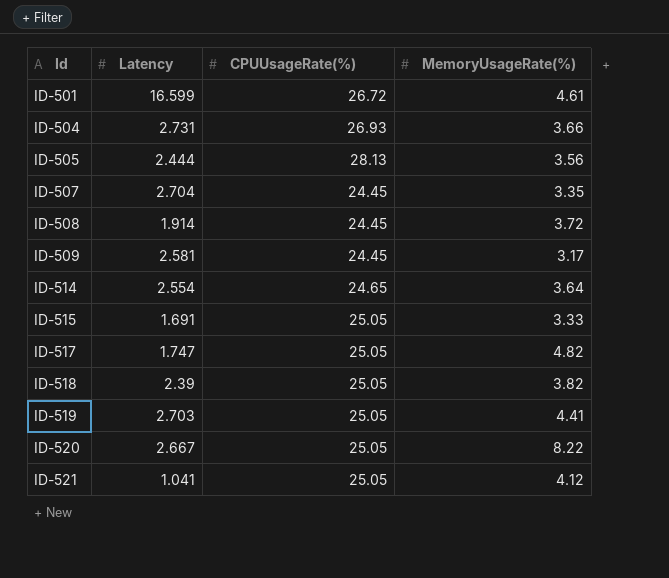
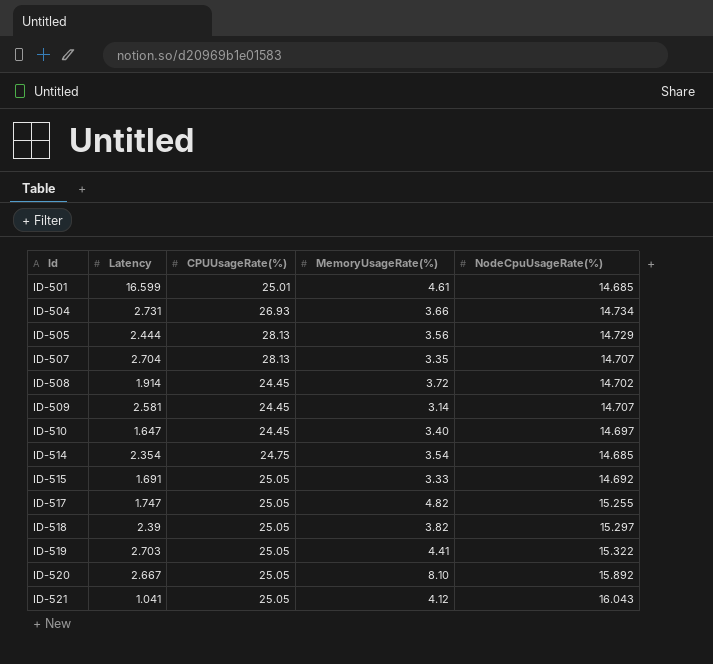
column NodeCpuUsageRate(%) | position: none -> 5
ID-501 | CPUUsageRate(%): 26.72 -> 25.01
ID-507 | CPUUsageRate(%): 24.45 -> 28.13
ID-509 | MemoryUsageRate(%): 3.17 -> 3.14
row ID-510: none -> 1.647 | 24.45 | 3.40 | 14.697
ID-514 | Latency: 2.554 -> 2.354
ID-514 | CPUUsageRate(%): 24.65 -> 24.75
ID-514 | MemoryUsageRate(%): 3.64 -> 3.54
ID-520 | MemoryUsageRate(%): 8.22 -> 8.10

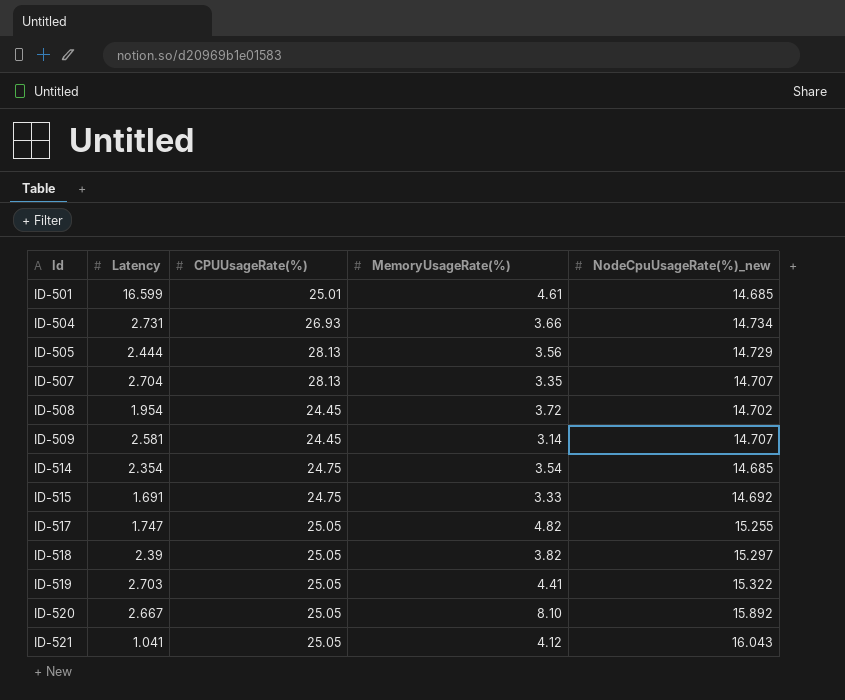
column name: NodeCpuUsageRate(%) -> NodeCpuUsageRate(%)_new
row ID-510: 1.647 | 24.45 | 3.40 | 14.697 -> none
ID-508 | Latency: 1.914 -> 1.954
ID-515 | CPUUsageRate(%): 25.05 -> 24.75

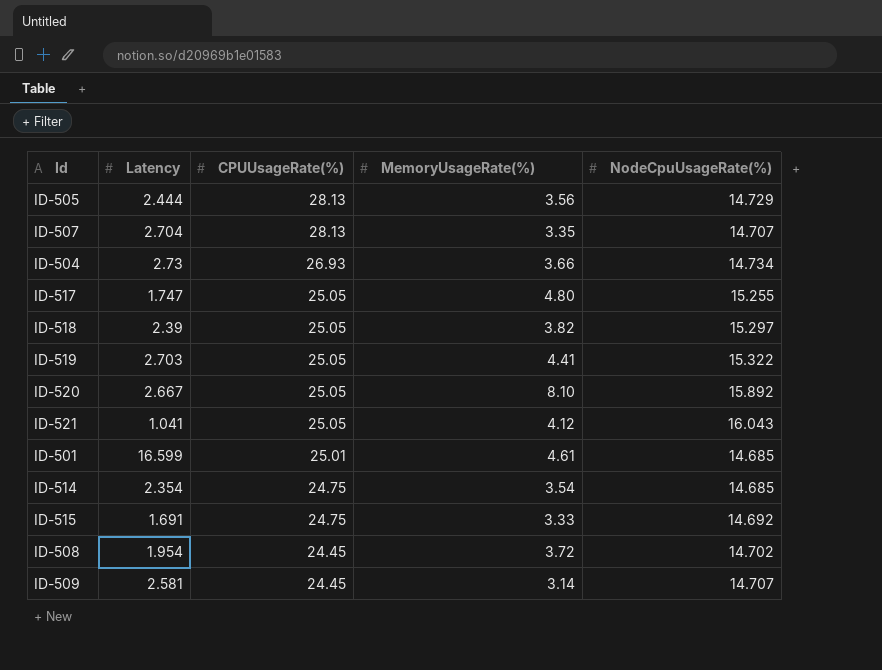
row order: Id ascending -> CPUUsageRate(%) descending
column name: NodeCpuUsageRate(%)_new -> NodeCpuUsageRate(%)
ID-504 | Latency: 2.731 -> 2.73
ID-517 | MemoryUsageRate(%): 4.82 -> 4.80

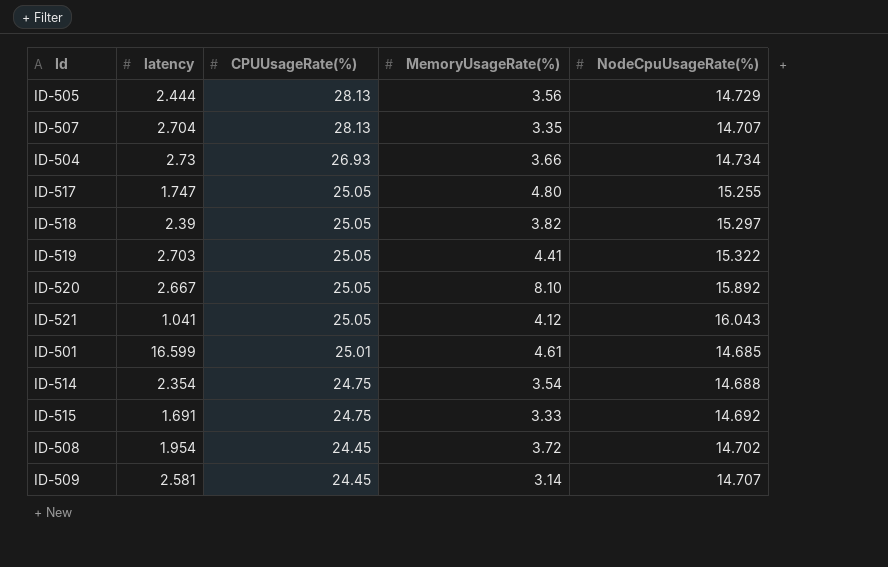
column name: Latency -> latency
ID-514 | NodeCpuUsageRate(%): 14.685 -> 14.688

